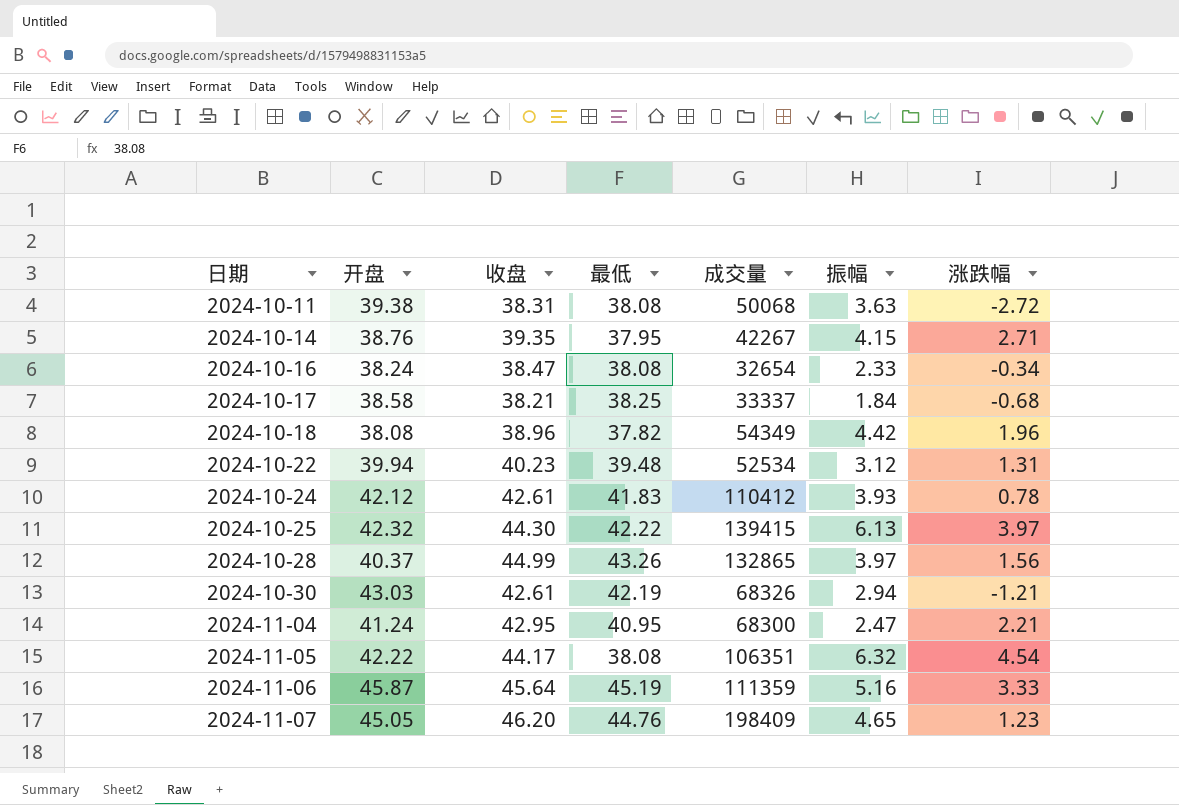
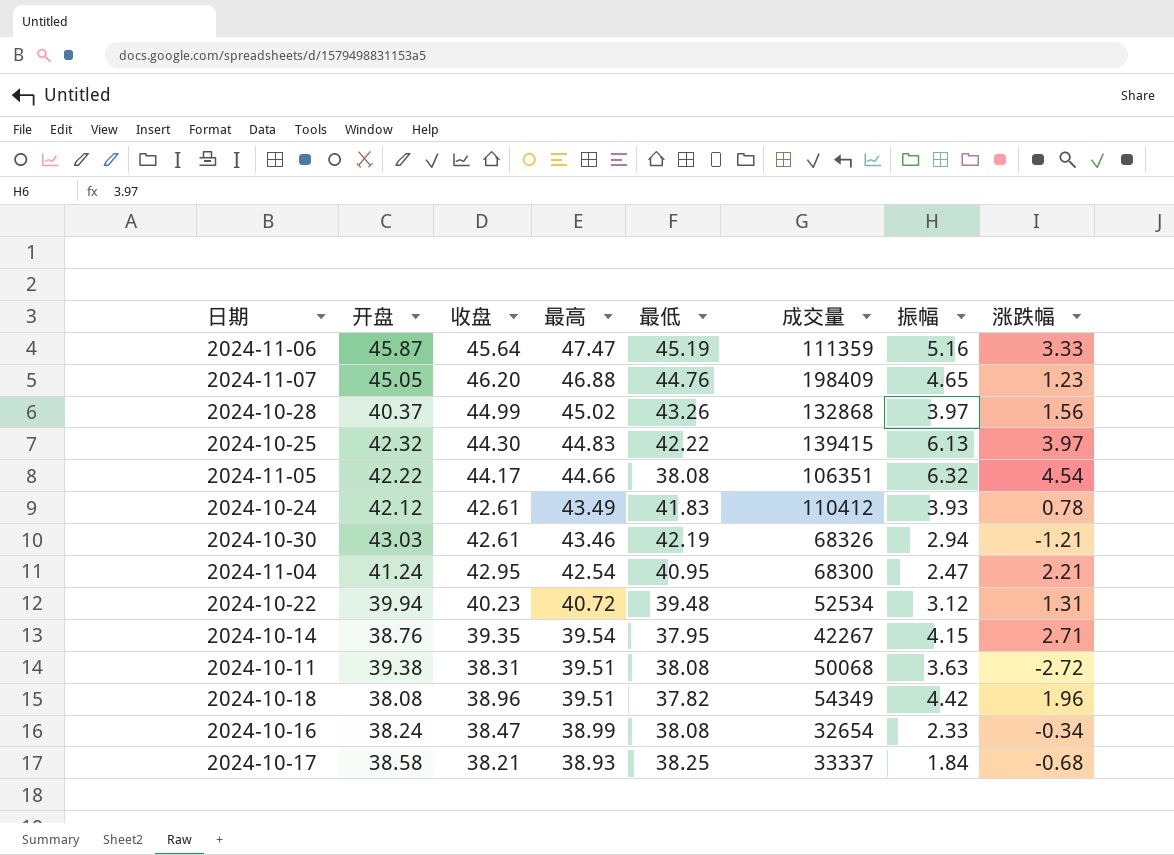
row order: 日期 ascending -> 最高 descending
column 最高 | position: none -> 4
2024-10-28 | 成交量: 132865 -> 132868

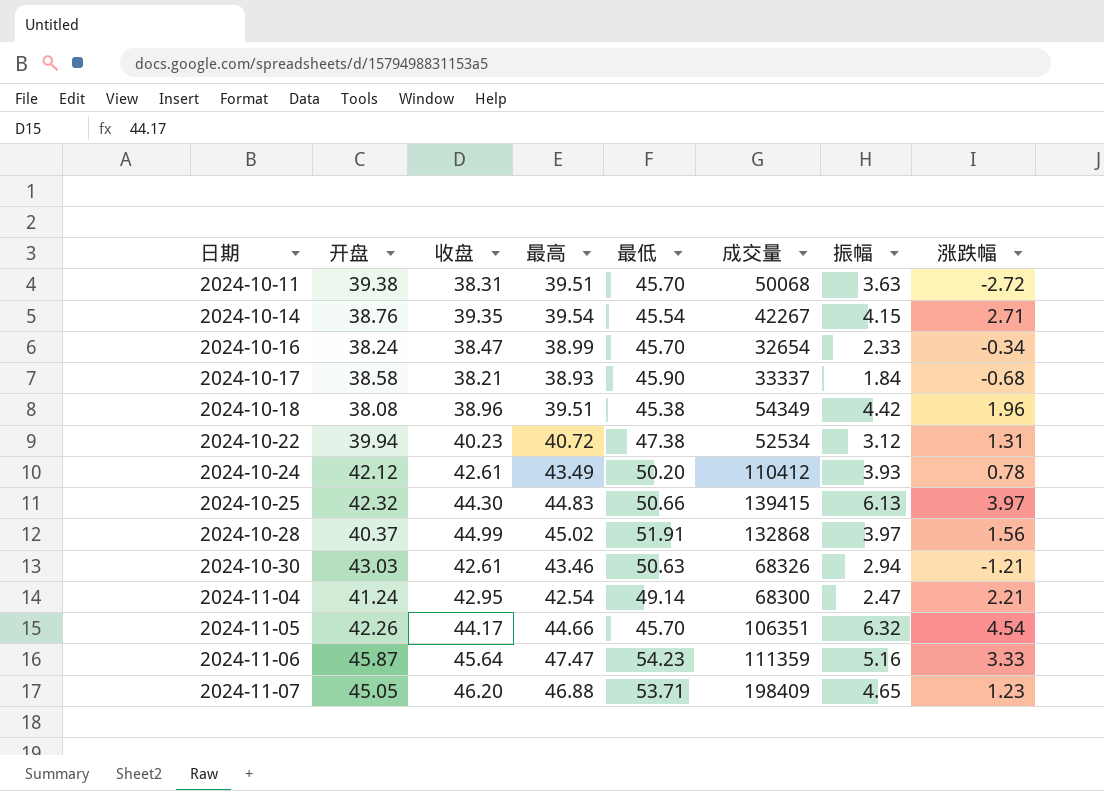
row order: 最高 descending -> 日期 ascending
2024-10-11 | 最低: 38.08 -> 45.70
2024-10-14 | 最低: 37.95 -> 45.54
2024-10-16 | 最低: 38.08 -> 45.70
2024-10-17 | 最低: 38.25 -> 45.90
2024-10-18 | 最低: 37.82 -> 45.38
2024-10-22 | 最低: 39.48 -> 47.38
2024-10-24 | 最低: 41.83 -> 50.20
2024-10-25 | 最低: 42.22 -> 50.66
2024-10-28 | 最低: 43.26 -> 51.91
2024-10-30 | 最低: 42.19 -> 50.63
2024-11-04 | 最低: 40.95 -> 49.14
2024-11-05 | 开盘: 42.22 -> 42.26
2024-11-05 | 最低: 38.08 -> 45.70
2024-11-06 | 最低: 45.19 -> 54.23
2024-11-07 | 最低: 44.76 -> 53.71

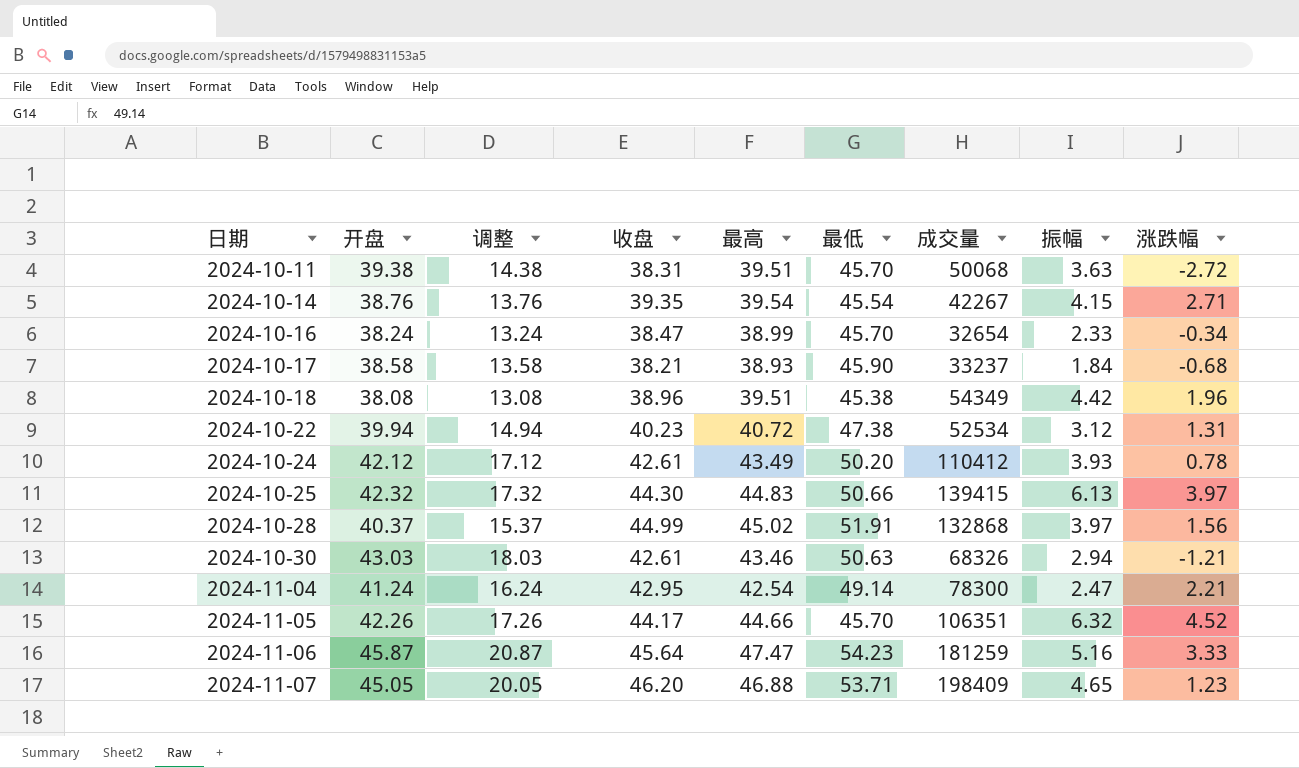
column 调整 | formula: none -> [开盘] - 25
2024-10-17 | 成交量: 33337 -> 33237
2024-11-04 | 成交量: 68300 -> 78300
2024-11-05 | 涨跌幅: 4.54 -> 4.52
2024-11-06 | 成交量: 111359 -> 181259

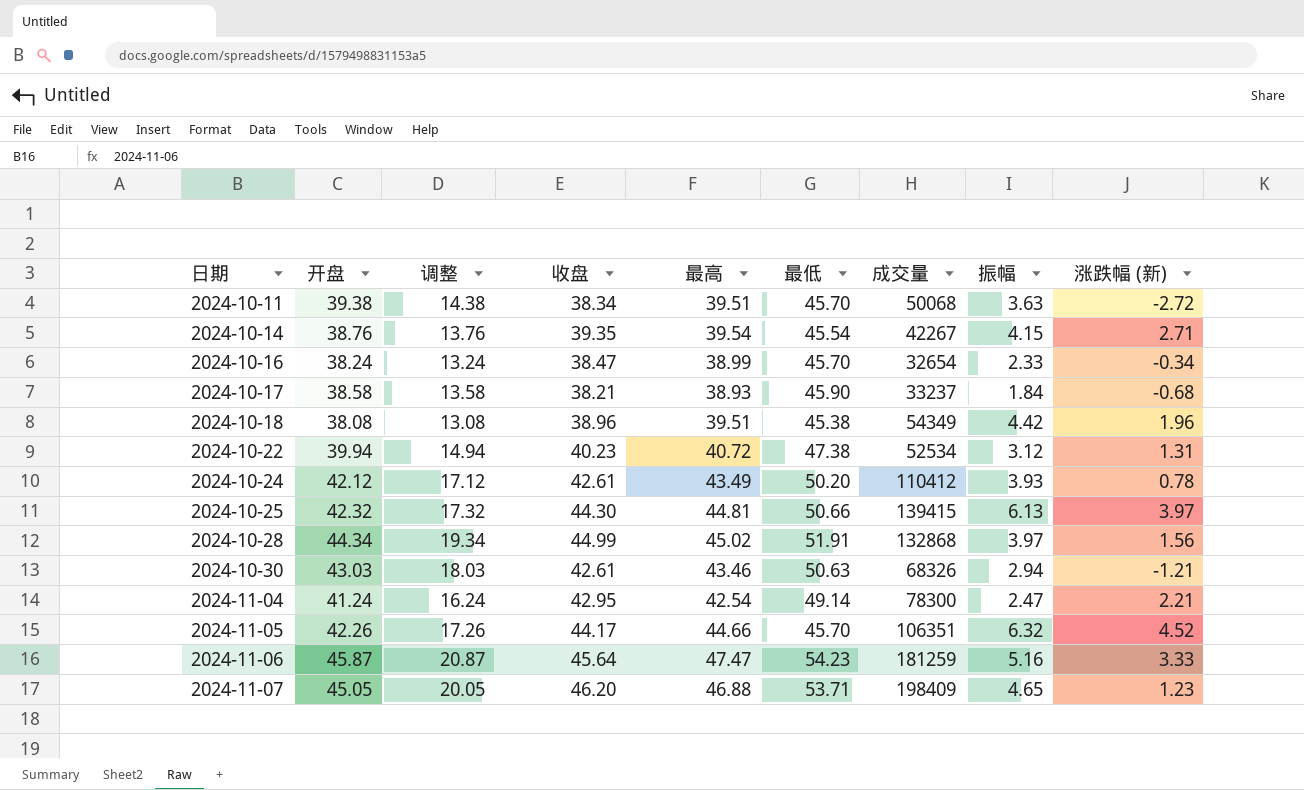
column name: 涨跌幅 -> 涨跌幅 (新)
2024-10-11 | 收盘: 38.31 -> 38.34
2024-10-25 | 最高: 44.83 -> 44.81
2024-10-28 | 开盘: 40.37 -> 44.34
2024-10-28 | 调整: 15.37 -> 19.34

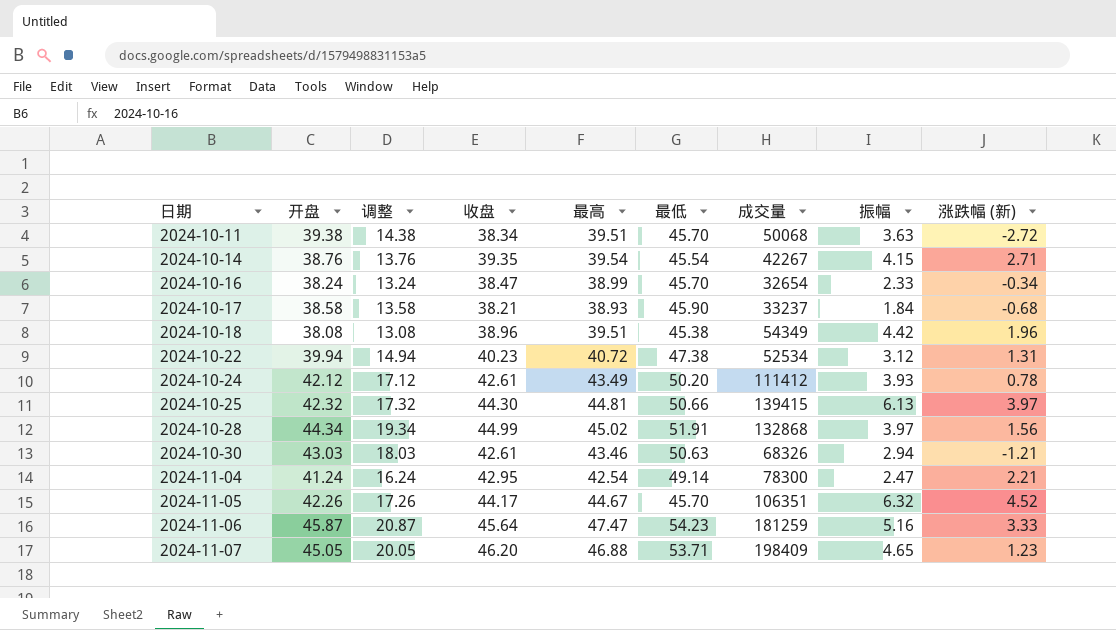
2024-10-24 | 成交量: 110412 -> 111412
2024-11-05 | 最高: 44.66 -> 44.67

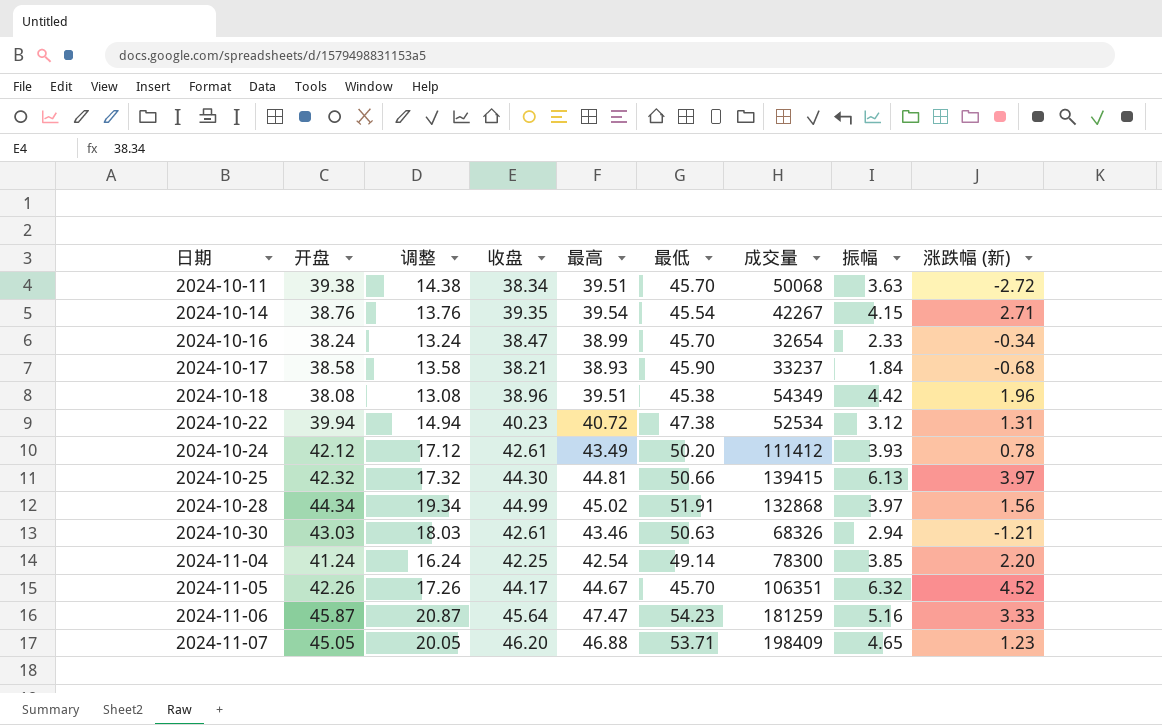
2024-11-04 | 收盘: 42.95 -> 42.25
2024-11-04 | 振幅: 2.47 -> 3.85
2024-11-04 | 涨跌幅 (新): 2.21 -> 2.20

